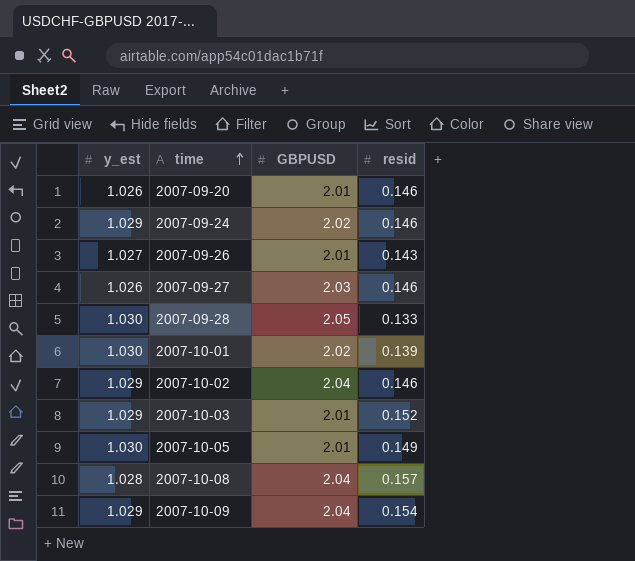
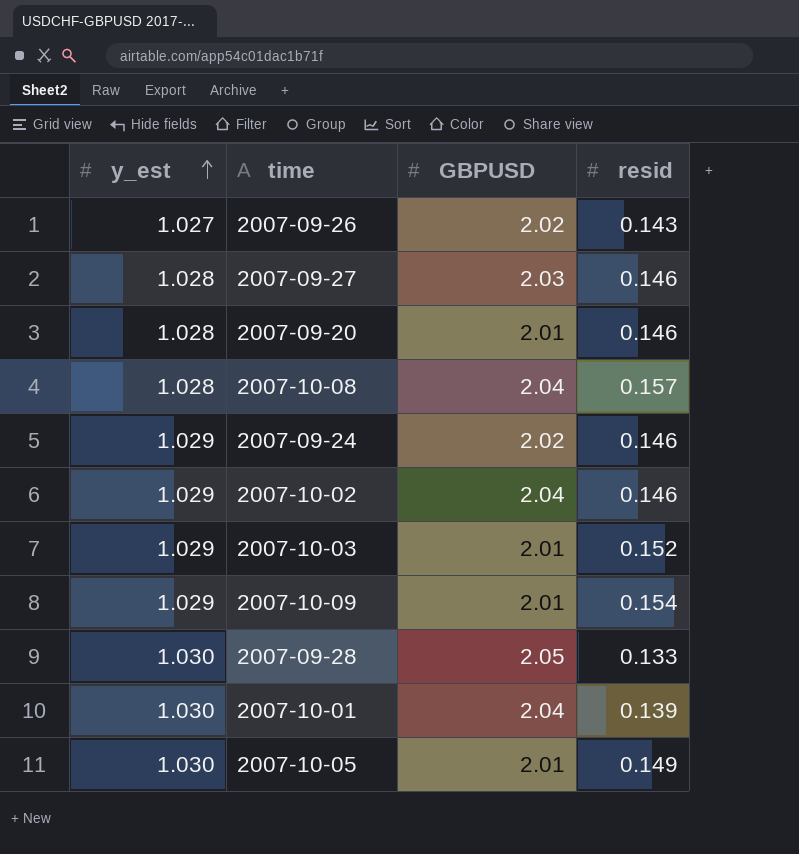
row order: time ascending -> y_est ascending
2007-09-26 | GBPUSD: 2.01 -> 2.02
2007-09-27 | y_est: 1.026 -> 1.028
2007-09-20 | y_est: 1.026 -> 1.028
2007-10-09 | GBPUSD: 2.04 -> 2.01
2007-10-01 | GBPUSD: 2.02 -> 2.04

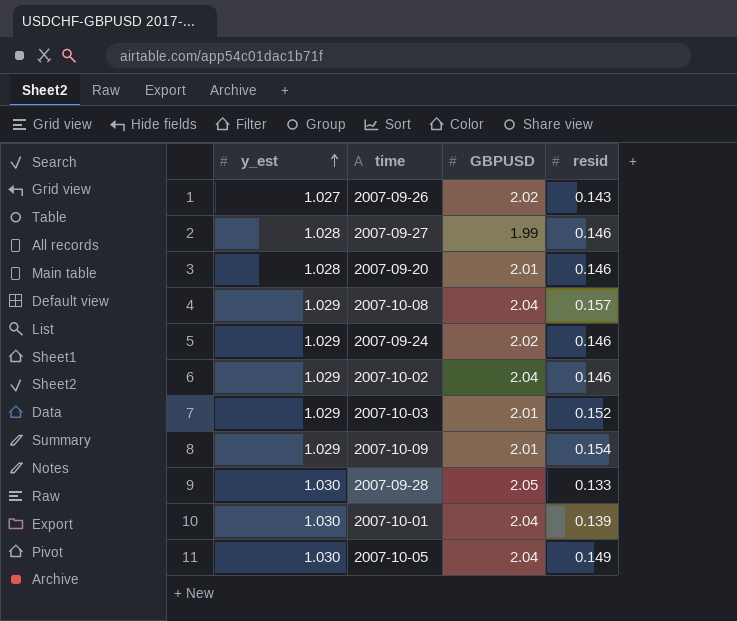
2007-09-27 | GBPUSD: 2.03 -> 1.99
2007-10-08 | y_est: 1.028 -> 1.029
2007-10-05 | GBPUSD: 2.01 -> 2.04

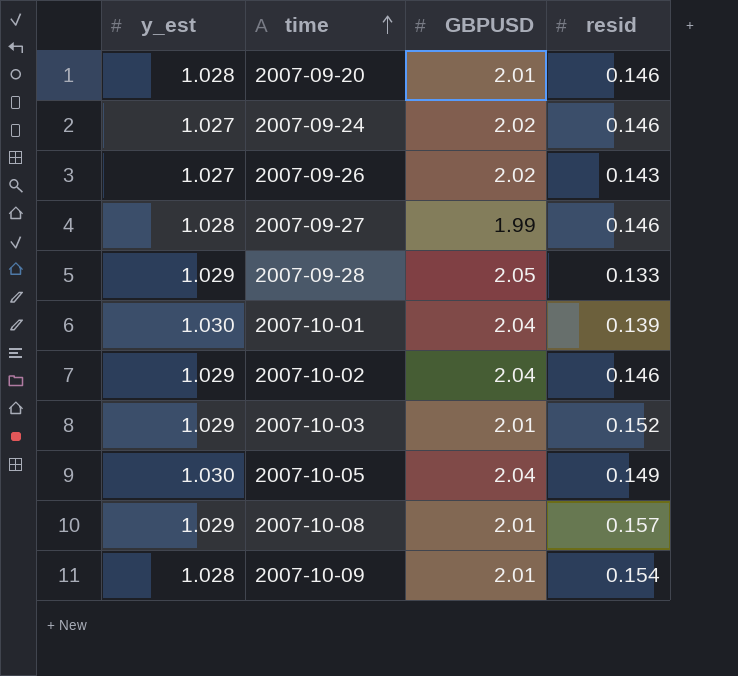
row order: y_est ascending -> time ascending
2007-09-24 | y_est: 1.029 -> 1.027
2007-09-28 | y_est: 1.030 -> 1.029
2007-10-08 | GBPUSD: 2.04 -> 2.01
2007-10-09 | y_est: 1.029 -> 1.028

